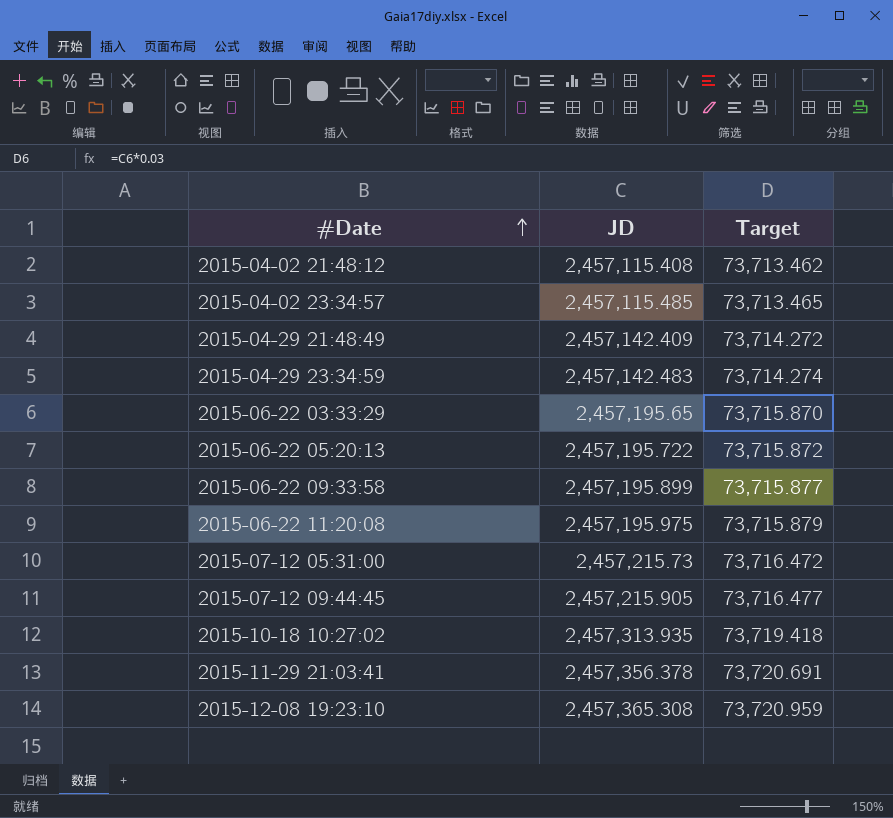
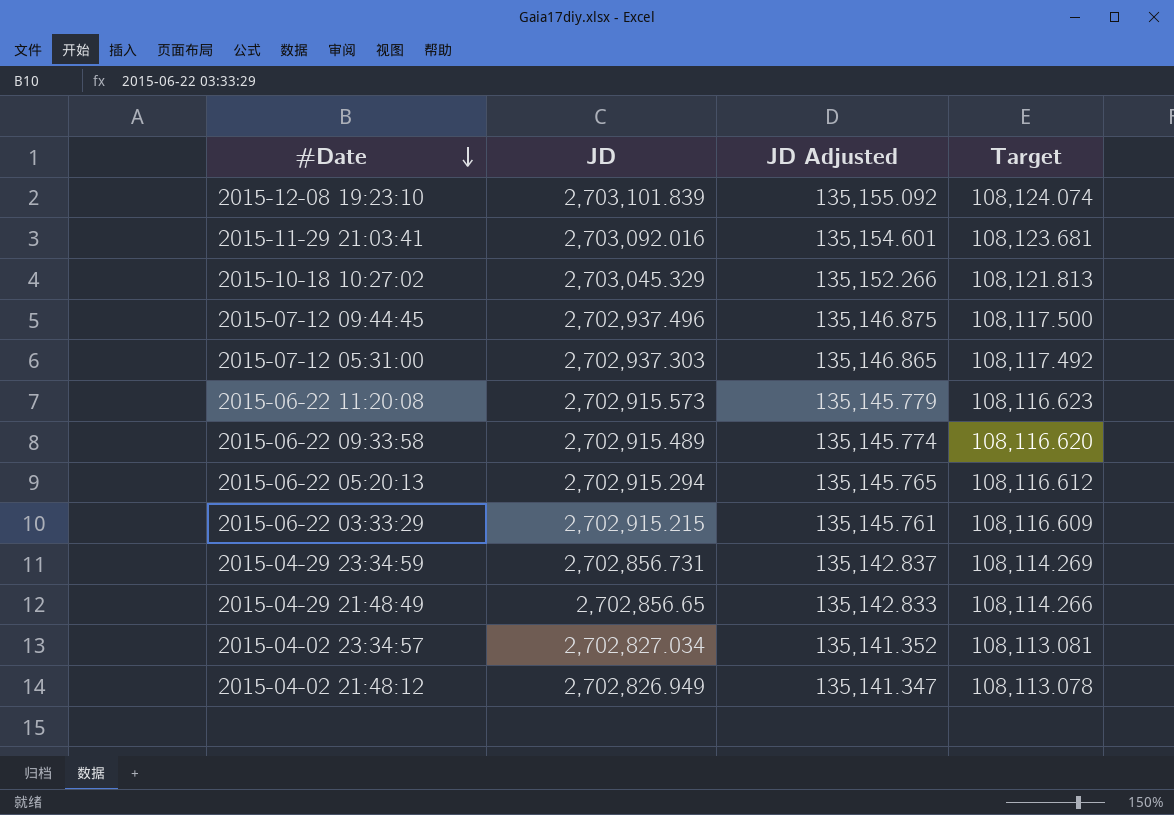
row order: #Date ascending -> #Date descending
column JD Adjusted | formula: none -> [JD] * 0.05
column Target | formula: [JD] * 0.03 -> [JD] * 0.04
2015-12-08 19:23:10 | JD: 2,457,365.308 -> 2,703,101.839
2015-11-29 21:03:41 | JD: 2,457,356.378 -> 2,703,092.016
2015-10-18 10:27:02 | JD: 2,457,313.935 -> 2,703,045.329
2015-07-12 09:44:45 | JD: 2,457,215.905 -> 2,702,937.496
2015-07-12 05:31:00 | JD: 2,457,215.73 -> 2,702,937.303
2015-06-22 11:20:08 | JD: 2,457,195.975 -> 2,702,915.573
2015-06-22 09:33:58 | JD: 2,457,195.899 -> 2,702,915.489
2015-06-22 05:20:13 | JD: 2,457,195.722 -> 2,702,915.294
2015-06-22 03:33:29 | JD: 2,457,195.65 -> 2,702,915.215
2015-04-29 23:34:59 | JD: 2,457,142.483 -> 2,702,856.731
2015-04-29 21:48:49 | JD: 2,457,142.409 -> 2,702,856.65
2015-04-02 23:34:57 | JD: 2,457,115.485 -> 2,702,827.034
2015-04-02 21:48:12 | JD: 2,457,115.408 -> 2,702,826.949

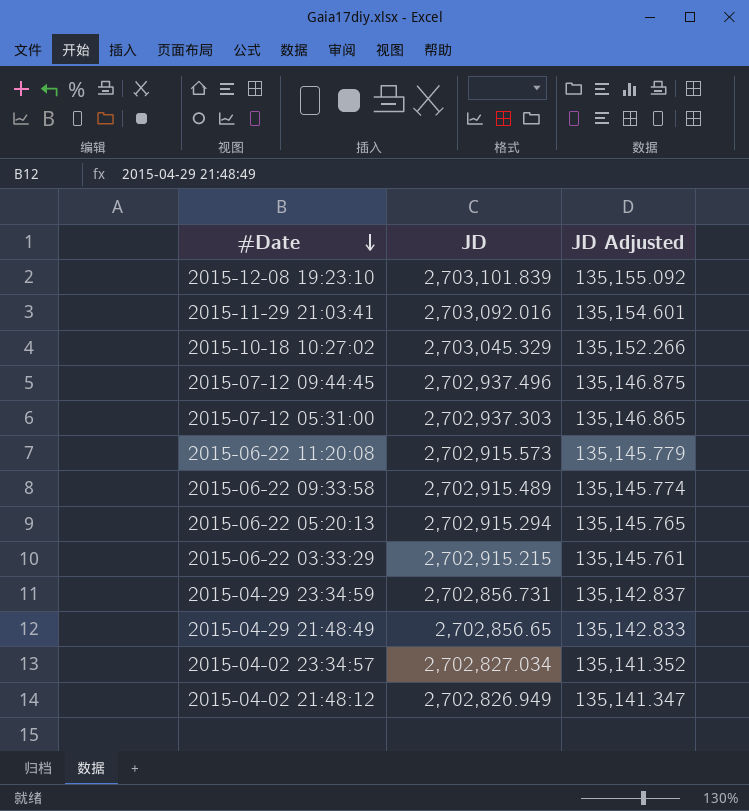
column Target | formula: [JD] * 0.04 -> none

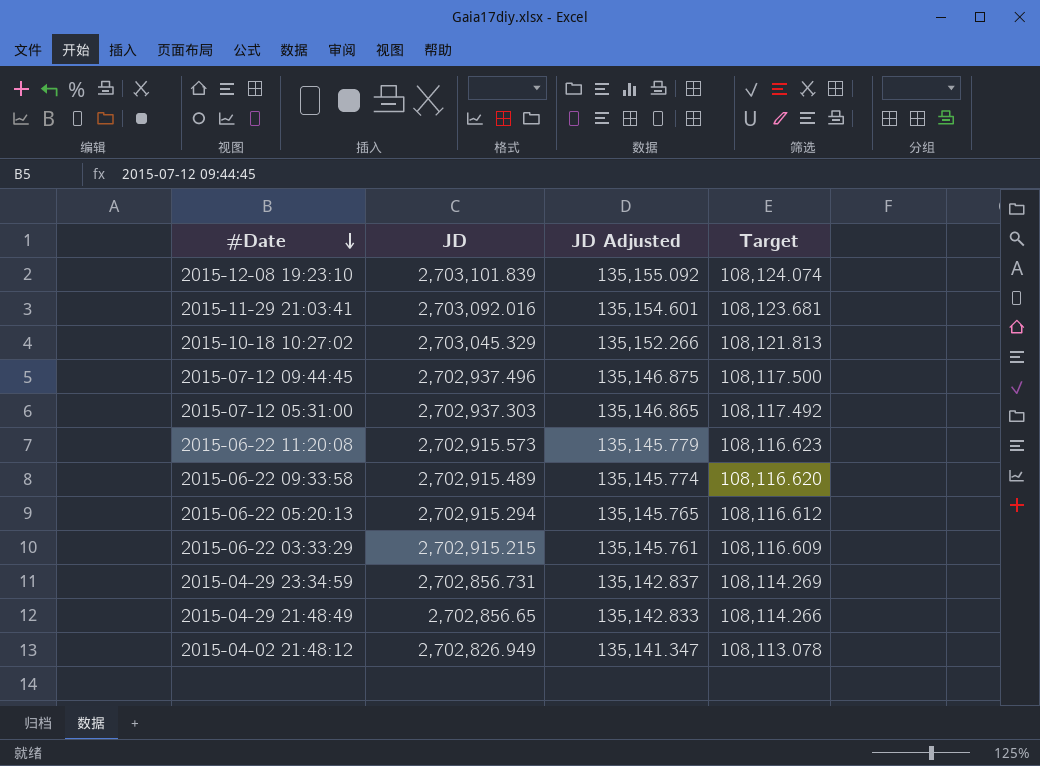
column Target | formula: none -> [JD] * 0.04
row 2015-04-02 23:34:57: 2,702,827.034 | 135,141.352 -> none

